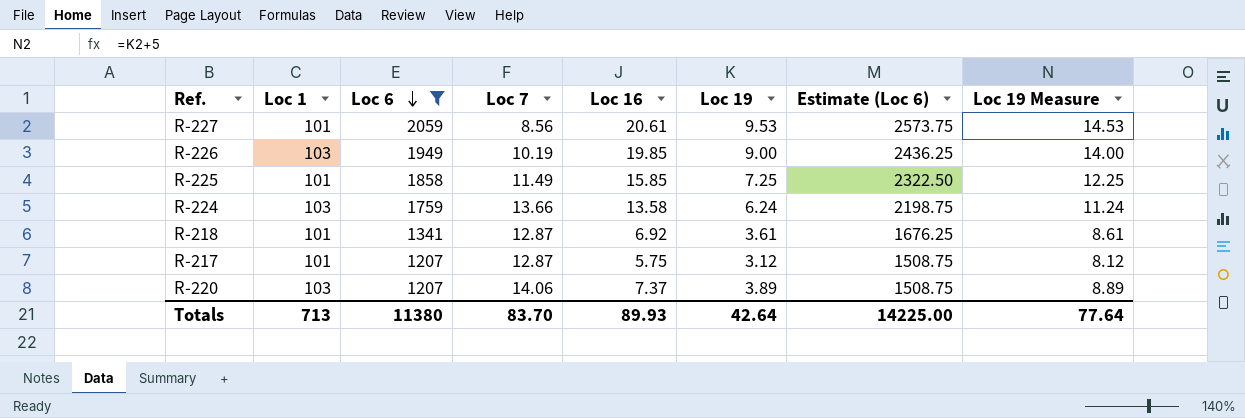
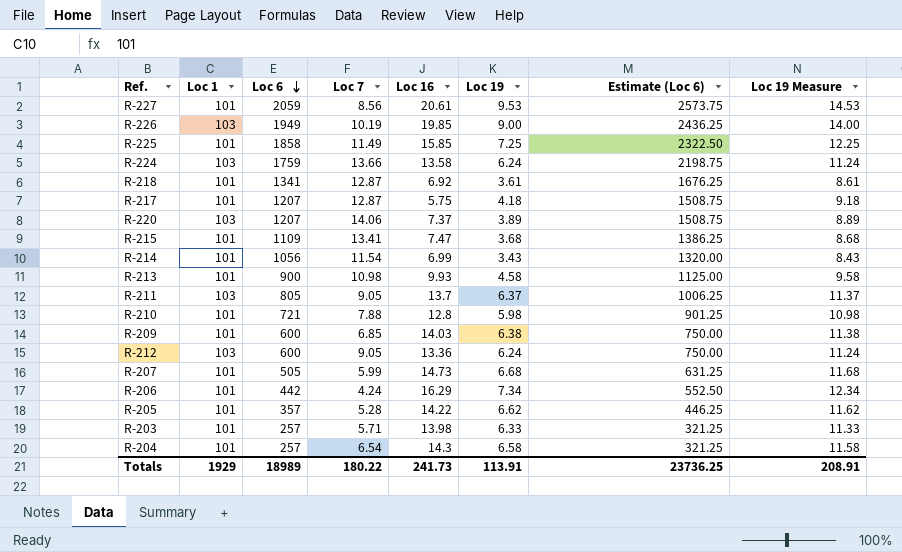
filter: Loc 6 >= 1207 -> none
R-217 | Loc 19: 3.12 -> 4.18
R-217 | Loc 19 Measure: 8.12 -> 9.18
Totals | Loc 1: 713 -> 1929
Totals | Loc 6: 11380 -> 18989
Totals | Loc 7: 83.70 -> 180.22
Totals | Loc 16: 89.93 -> 241.73
Totals | Loc 19: 42.64 -> 113.91
Totals | Estimate (Loc 6): 14225.00 -> 23736.25
Totals | Loc 19 Measure: 77.64 -> 208.91

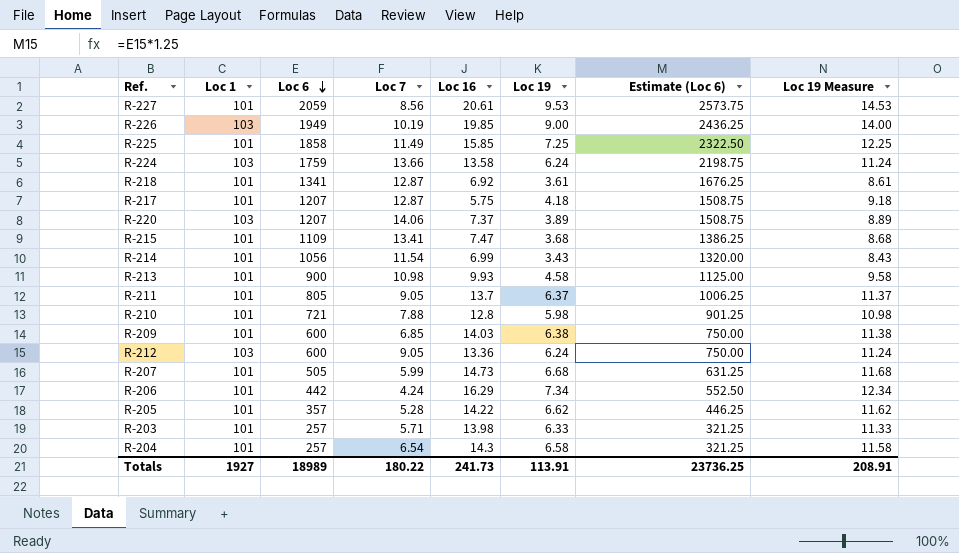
R-211 | Loc 1: 103 -> 101
Totals | Loc 1: 1929 -> 1927

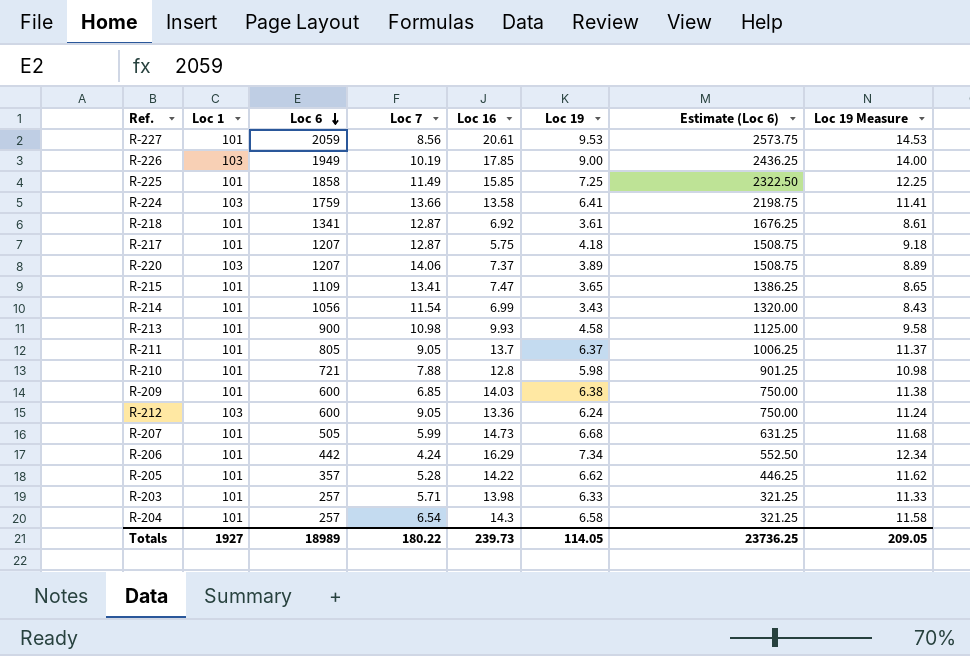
R-226 | Loc 16: 19.85 -> 17.85
R-224 | Loc 19: 6.24 -> 6.41
R-224 | Loc 19 Measure: 11.24 -> 11.41
R-215 | Loc 19: 3.68 -> 3.65
R-215 | Loc 19 Measure: 8.68 -> 8.65
Totals | Loc 16: 241.73 -> 239.73
Totals | Loc 19: 113.91 -> 114.05
Totals | Loc 19 Measure: 208.91 -> 209.05

